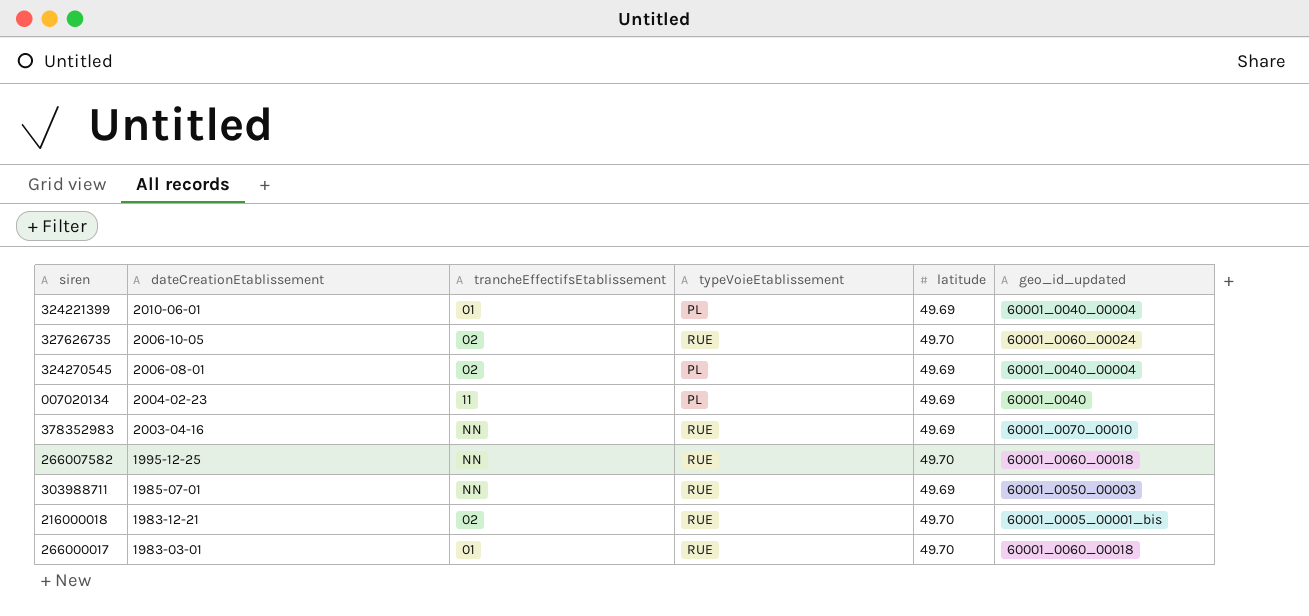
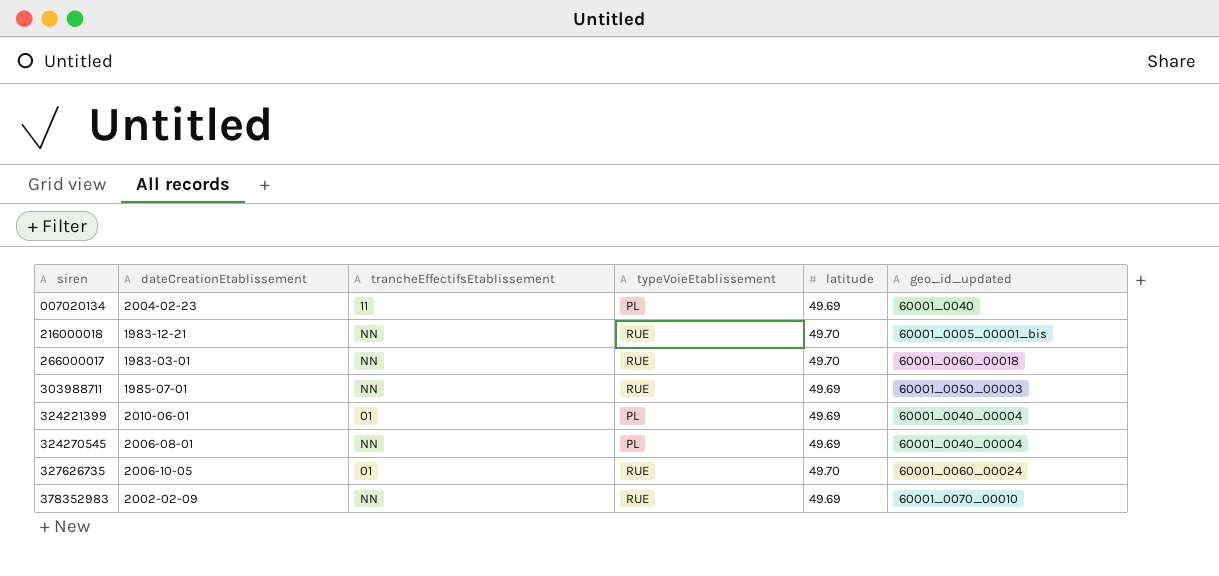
row order: dateCreationEtablissement descending -> siren ascending
row 266007582: 1995-12-25 | NN | RUE | 49.70 | 60001_0060_00018 -> none
216000018 | trancheEffectifsEtablissement: 02 -> NN
266000017 | trancheEffectifsEtablissement: 01 -> NN
324270545 | trancheEffectifsEtablissement: 02 -> NN
327626735 | trancheEffectifsEtablissement: 02 -> 01
378352983 | dateCreationEtablissement: 2003-04-16 -> 2002-02-09

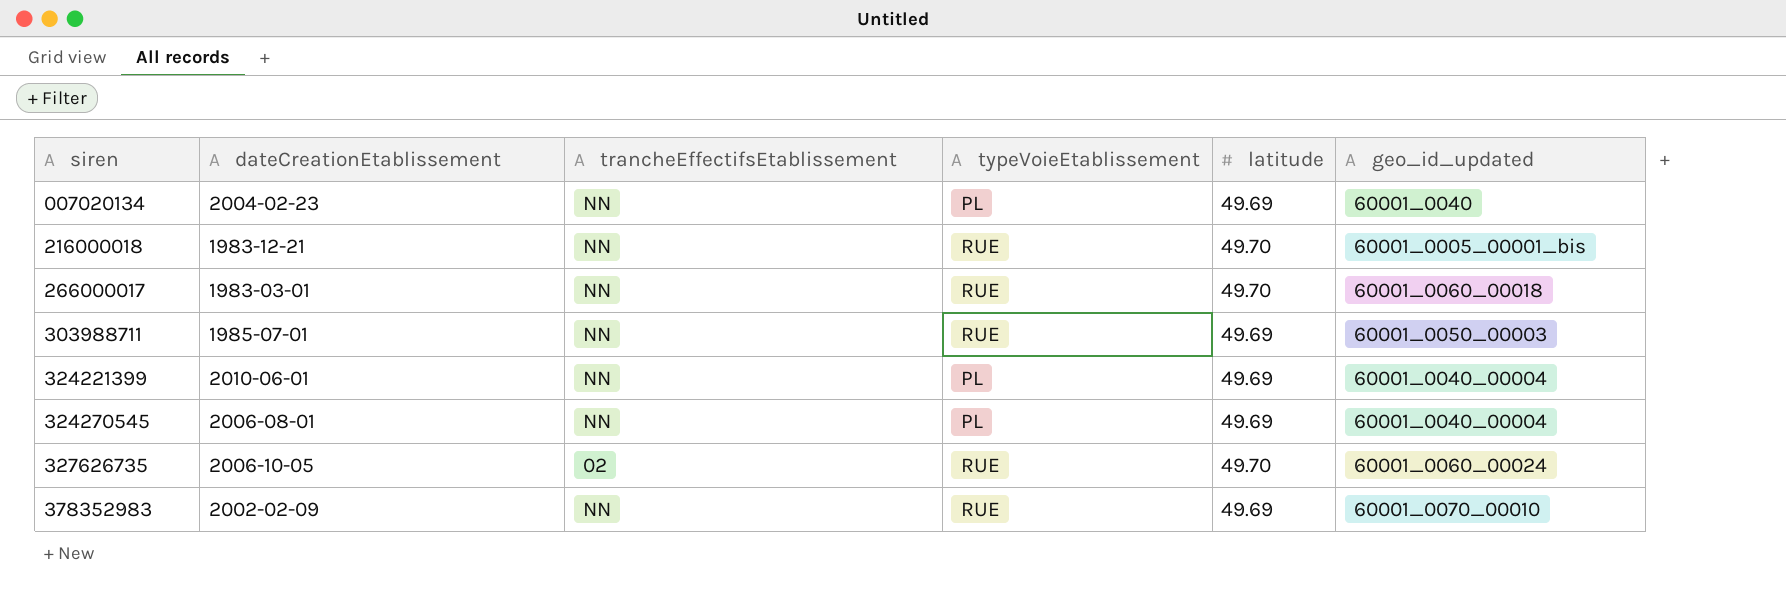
007020134 | trancheEffectifsEtablissement: 11 -> NN
324221399 | trancheEffectifsEtablissement: 01 -> NN
327626735 | trancheEffectifsEtablissement: 01 -> 02

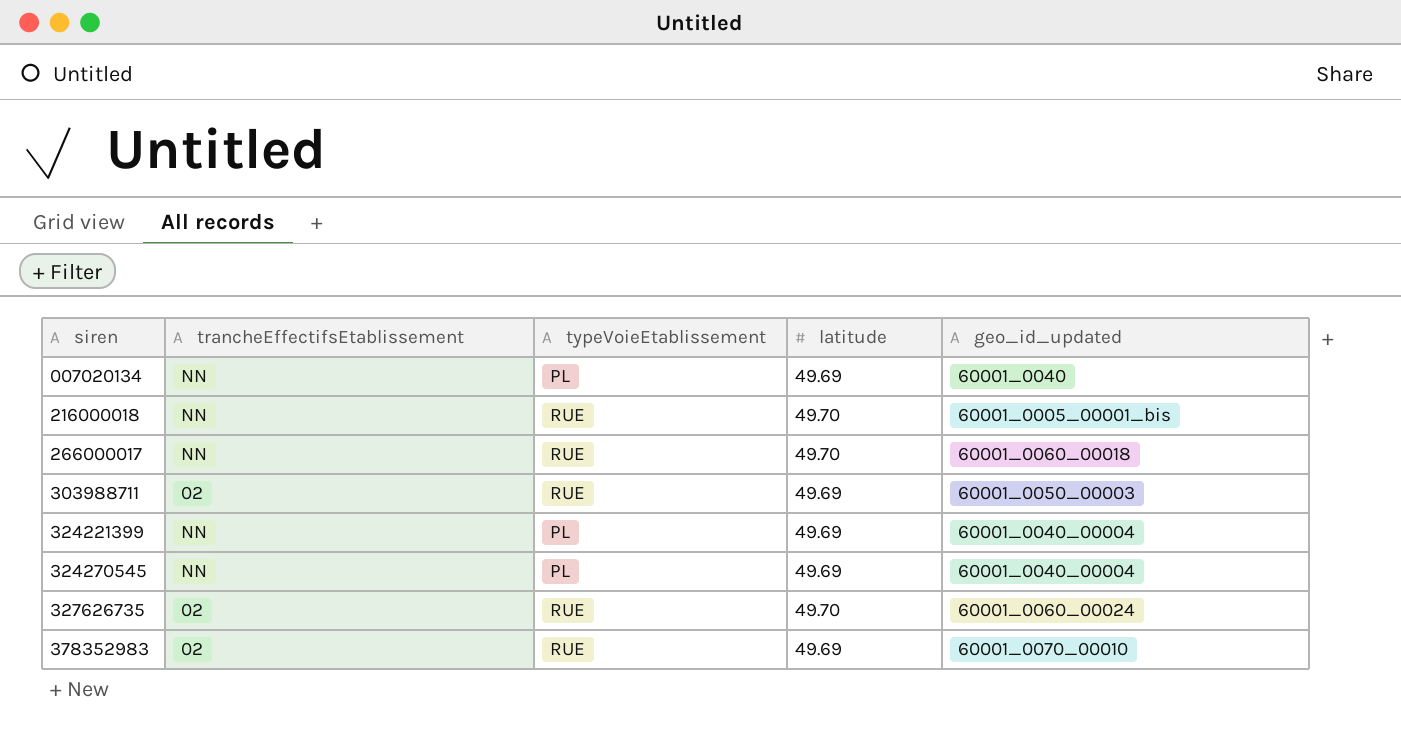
column dateCreationEtablissement | position: 2 -> none
303988711 | trancheEffectifsEtablissement: NN -> 02
378352983 | trancheEffectifsEtablissement: NN -> 02

